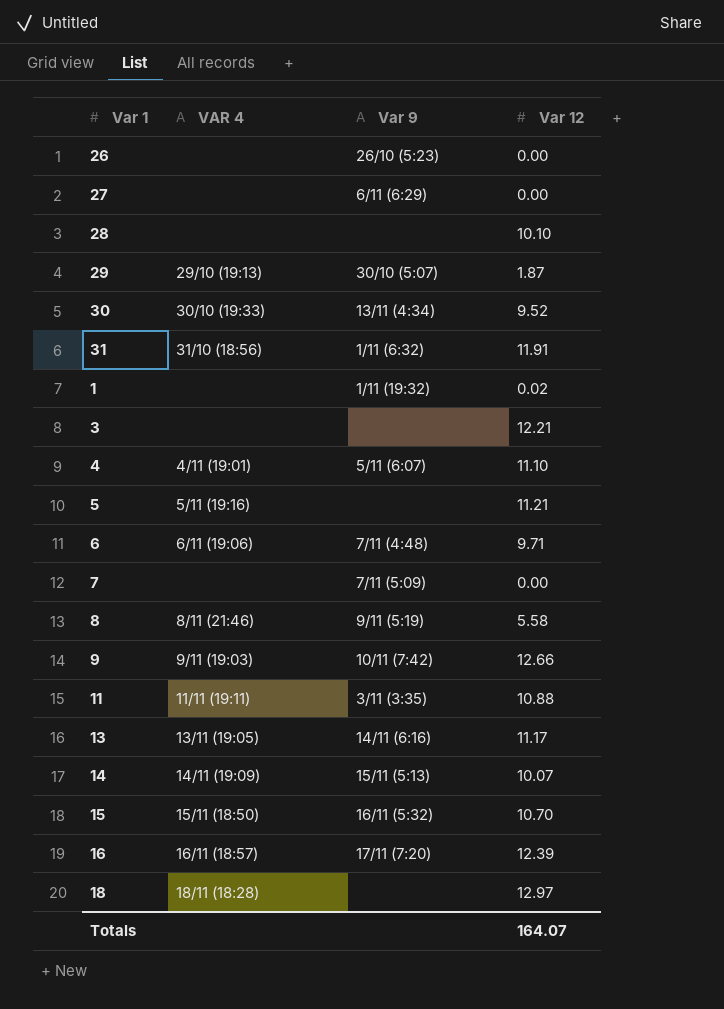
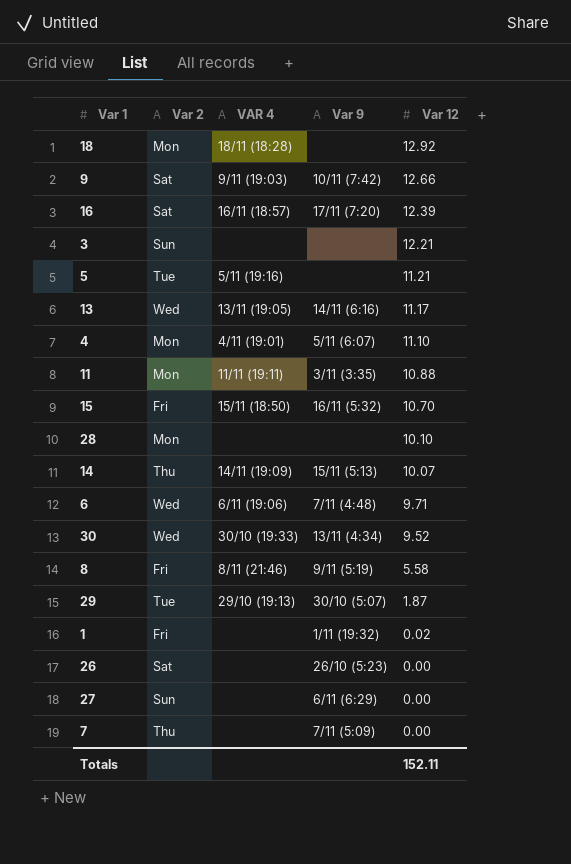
row order: none -> Var 12 descending
column Var 2 | position: none -> 2
row 31: 31/10 (18:56) | 1/11 (6:32) | 11.91 -> none
18 | Var 12: 12.97 -> 12.92
Totals | Var 12: 164.07 -> 152.11

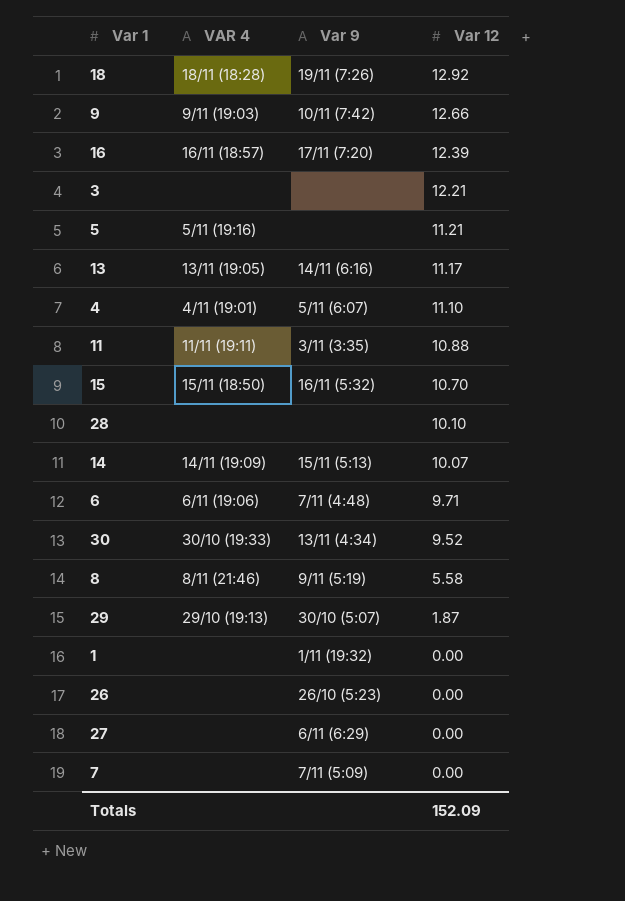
column Var 2 | position: 2 -> none
18 | Var 9: none -> 19/11 (7:26)
1 | Var 12: 0.02 -> 0.00
Totals | Var 12: 152.11 -> 152.09

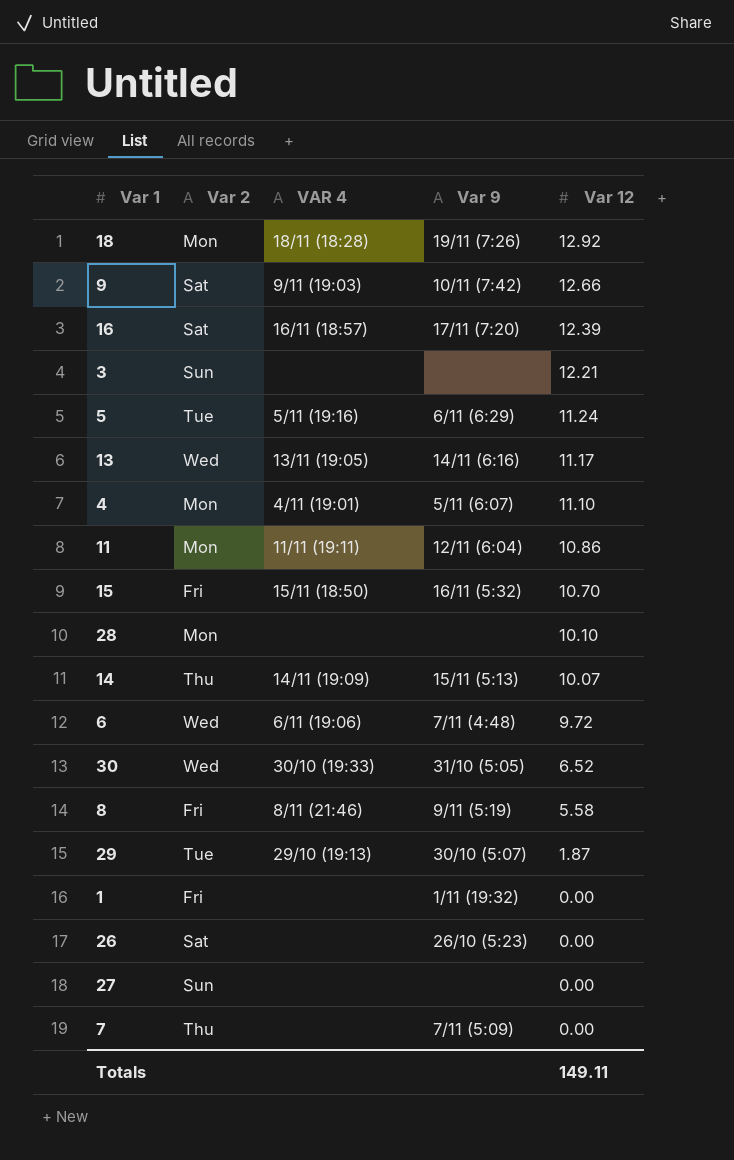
column Var 2 | position: none -> 2
5 | Var 9: none -> 6/11 (6:29)
5 | Var 12: 11.21 -> 11.24
11 | Var 9: 3/11 (3:35) -> 12/11 (6:04)
11 | Var 12: 10.88 -> 10.86
6 | Var 12: 9.71 -> 9.72
30 | Var 9: 13/11 (4:34) -> 31/10 (5:05)
30 | Var 12: 9.52 -> 6.52
27 | Var 9: 6/11 (6:29) -> none
Totals | Var 12: 152.09 -> 149.11

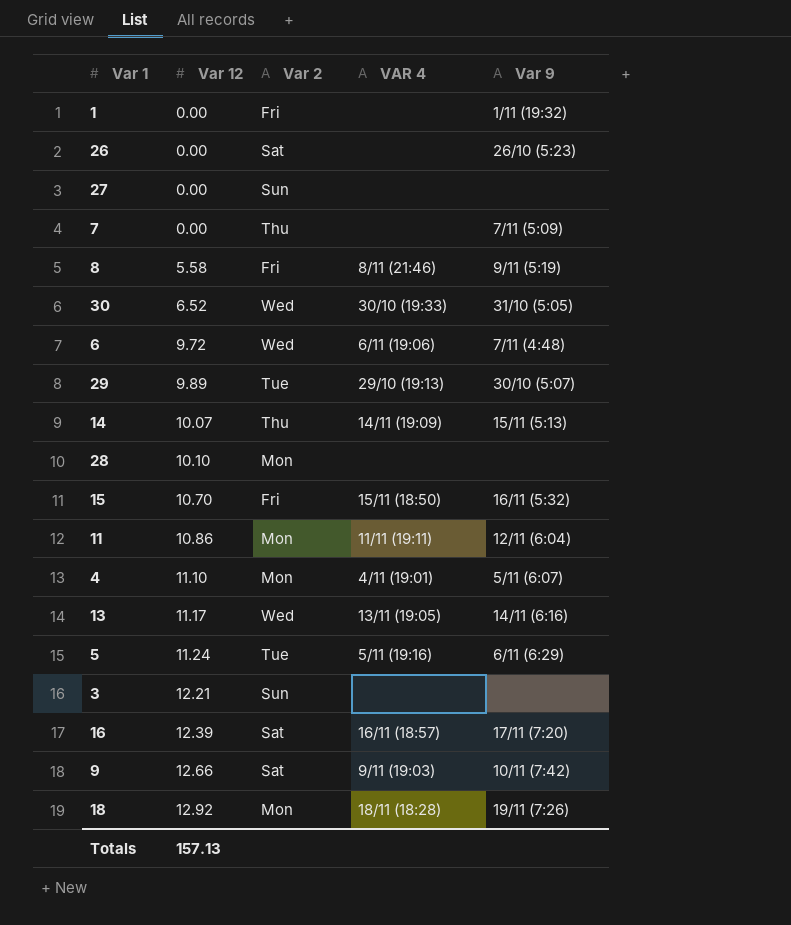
row order: Var 12 descending -> Var 12 ascending
column Var 12 | position: 5 -> 2
29 | Var 12: 1.87 -> 9.89
Totals | Var 12: 149.11 -> 157.13

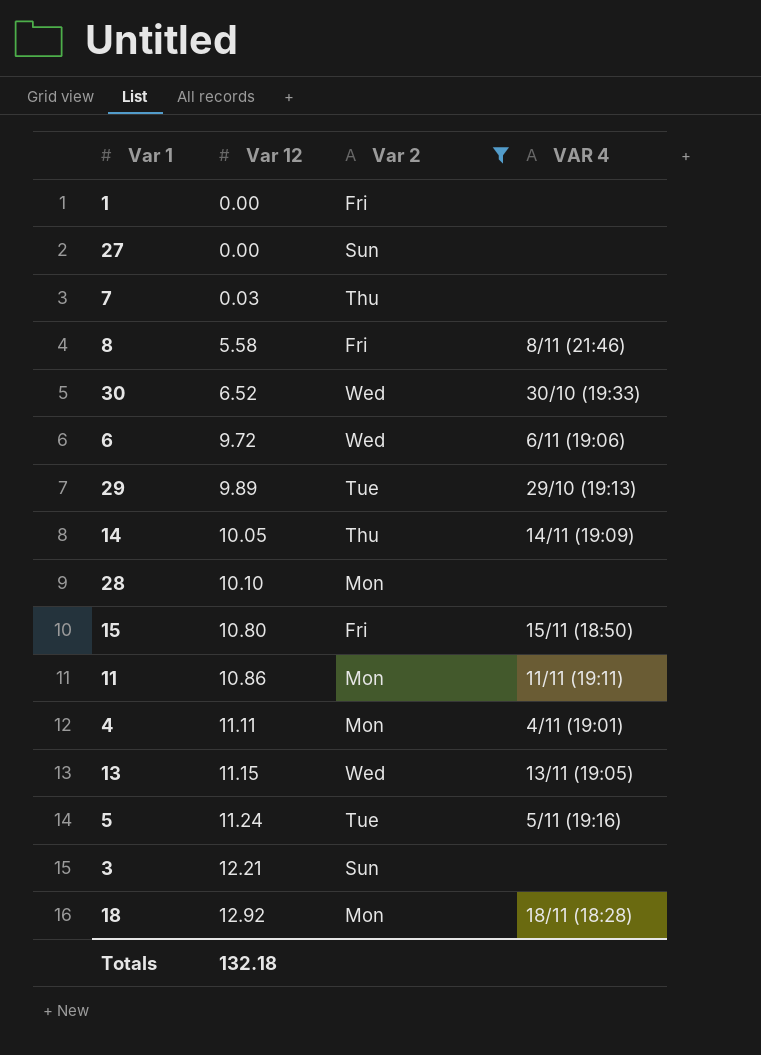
filter: none -> Var 2 != Sat
column Var 9 | position: 5 -> none
7 | Var 12: 0.00 -> 0.03
14 | Var 12: 10.07 -> 10.05
15 | Var 12: 10.70 -> 10.80
4 | Var 12: 11.10 -> 11.11
13 | Var 12: 11.17 -> 11.15
Totals | Var 12: 157.13 -> 132.18

